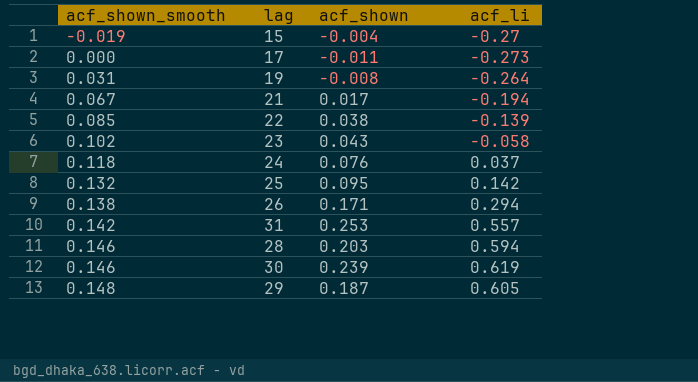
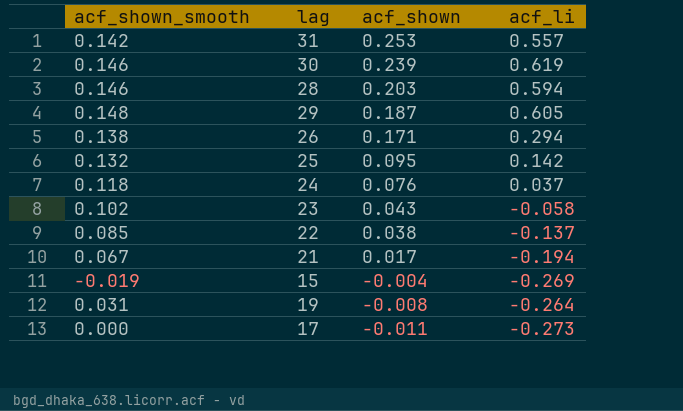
row order: acf_shown_smooth ascending -> acf_shown descending
22 | acf_li: -0.139 -> -0.137
15 | acf_li: -0.27 -> -0.269

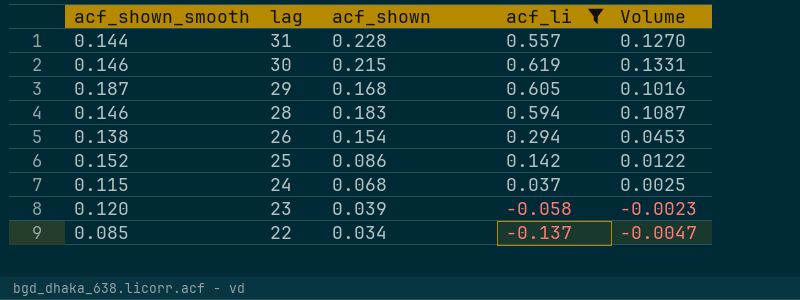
filter: none -> acf_li >= -0.137
row order: acf_shown descending -> lag descending
column Volume | formula: none -> [acf_shown] * [acf_li]
31 | acf_shown_smooth: 0.142 -> 0.144
31 | acf_shown: 0.253 -> 0.228
30 | acf_shown: 0.239 -> 0.215
29 | acf_shown_smooth: 0.148 -> 0.187
29 | acf_shown: 0.187 -> 0.168
28 | acf_shown: 0.203 -> 0.183
26 | acf_shown: 0.171 -> 0.154
25 | acf_shown_smooth: 0.132 -> 0.152
25 | acf_shown: 0.095 -> 0.086
24 | acf_shown_smooth: 0.118 -> 0.115
24 | acf_shown: 0.076 -> 0.068
23 | acf_shown_smooth: 0.102 -> 0.120
23 | acf_shown: 0.043 -> 0.039
22 | acf_shown: 0.038 -> 0.034

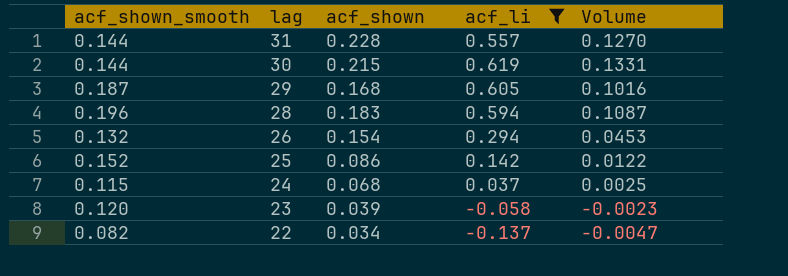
30 | acf_shown_smooth: 0.146 -> 0.144
28 | acf_shown_smooth: 0.146 -> 0.196
26 | acf_shown_smooth: 0.138 -> 0.132
22 | acf_shown_smooth: 0.085 -> 0.082

